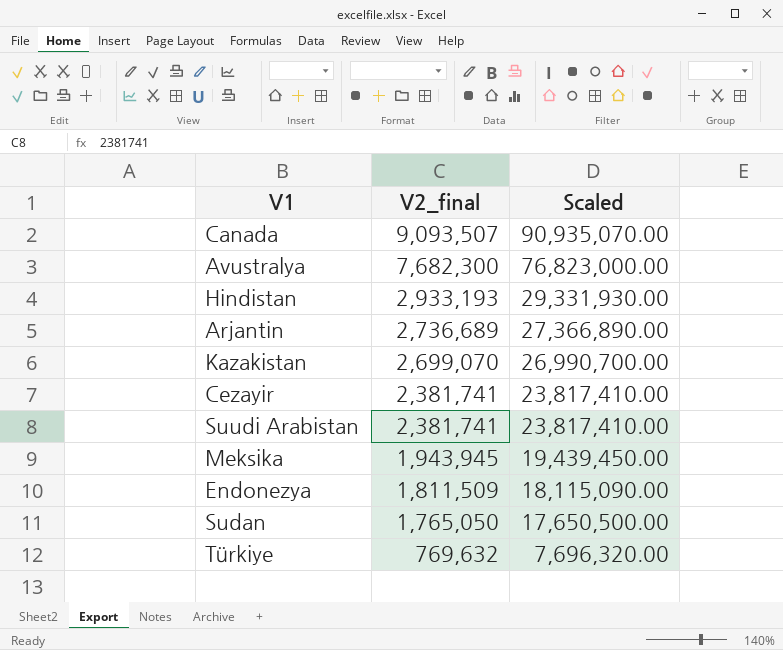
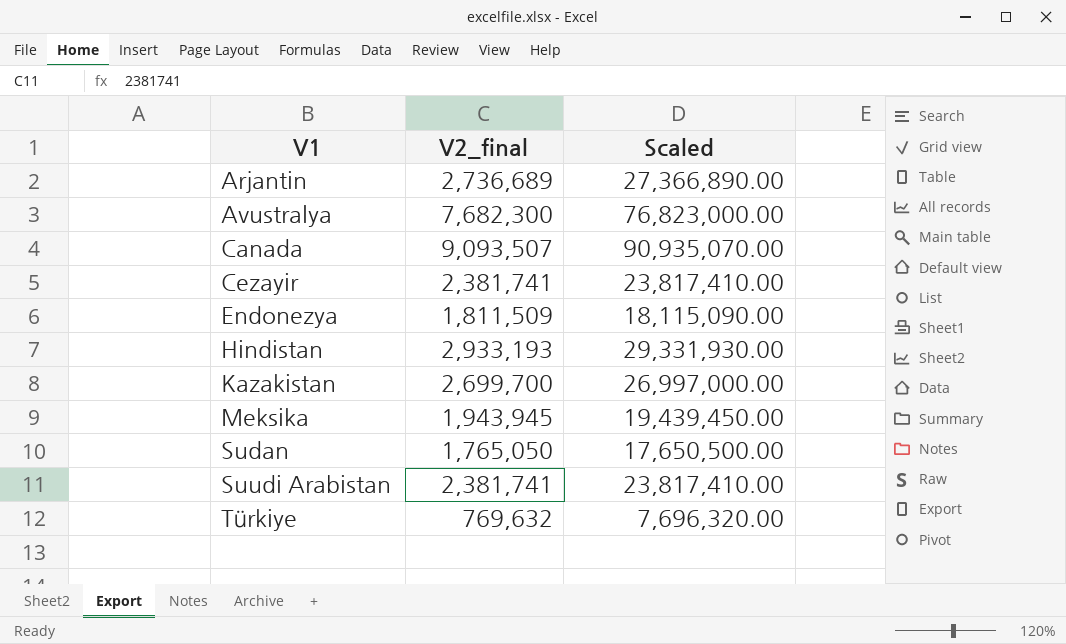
row order: V2_final descending -> V1 ascending
Kazakistan | V2_final: 2,699,070 -> 2,699,700
Kazakistan | Scaled: 26,990,700.00 -> 26,997,000.00

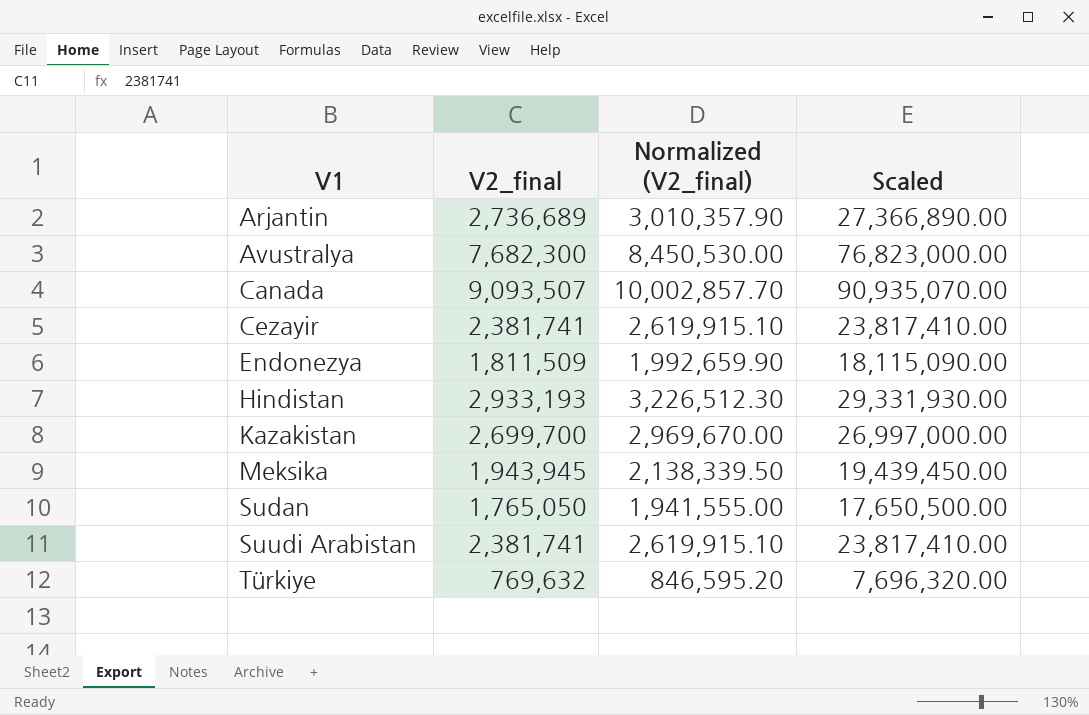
column Normalized (V2_final) | formula: none -> [V2_final] * 1.1

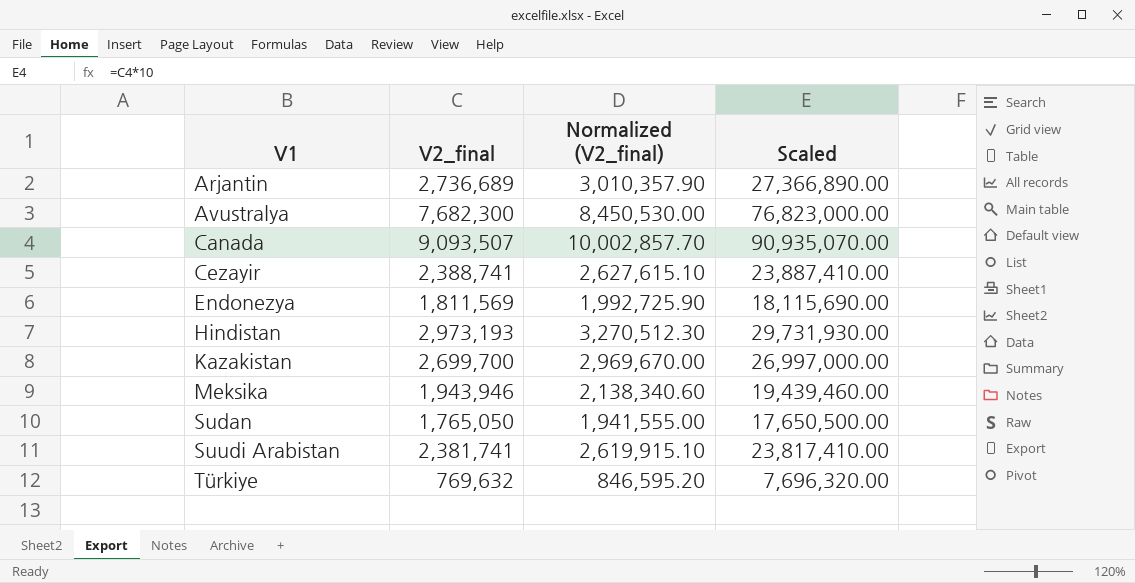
Cezayir | V2_final: 2,381,741 -> 2,388,741
Cezayir | Normalized (V2_final): 2,619,915.10 -> 2,627,615.10
Cezayir | Scaled: 23,817,410.00 -> 23,887,410.00
Endonezya | V2_final: 1,811,509 -> 1,811,569
Endonezya | Normalized (V2_final): 1,992,659.90 -> 1,992,725.90
Endonezya | Scaled: 18,115,090.00 -> 18,115,690.00
Hindistan | V2_final: 2,933,193 -> 2,973,193
Hindistan | Normalized (V2_final): 3,226,512.30 -> 3,270,512.30
Hindistan | Scaled: 29,331,930.00 -> 29,731,930.00
Meksika | V2_final: 1,943,945 -> 1,943,946
Meksika | Normalized (V2_final): 2,138,339.50 -> 2,138,340.60
Meksika | Scaled: 19,439,450.00 -> 19,439,460.00

